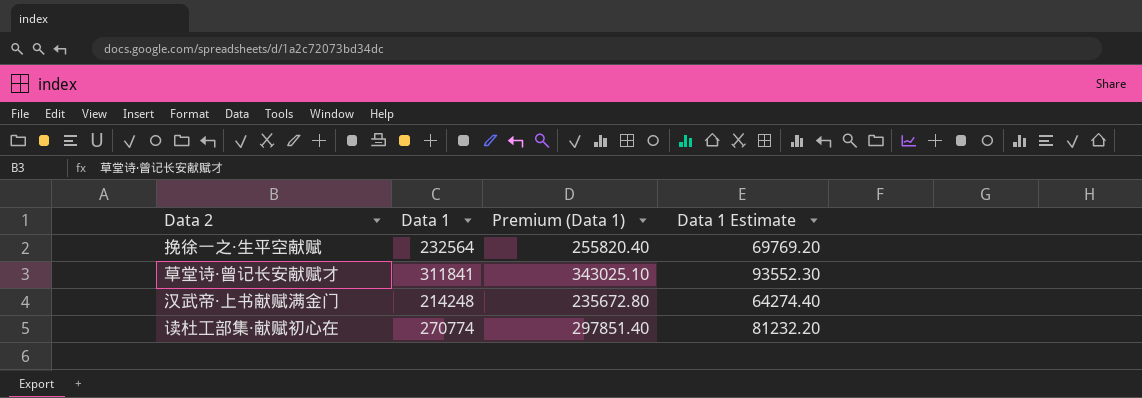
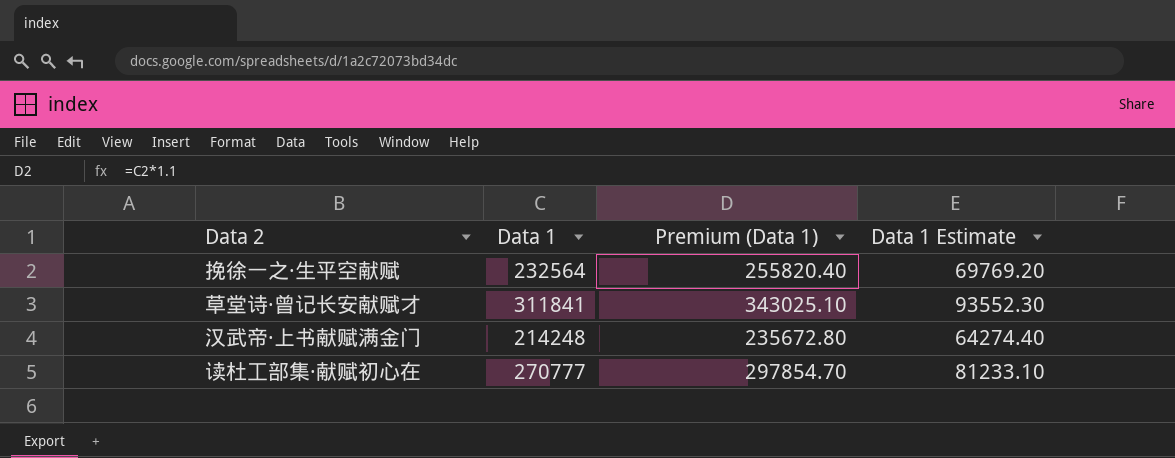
读杜工部集·献赋初心在 | Data 1: 270774 -> 270777
读杜工部集·献赋初心在 | Premium (Data 1): 297851.40 -> 297854.70
读杜工部集·献赋初心在 | Data 1 Estimate: 81232.20 -> 81233.10

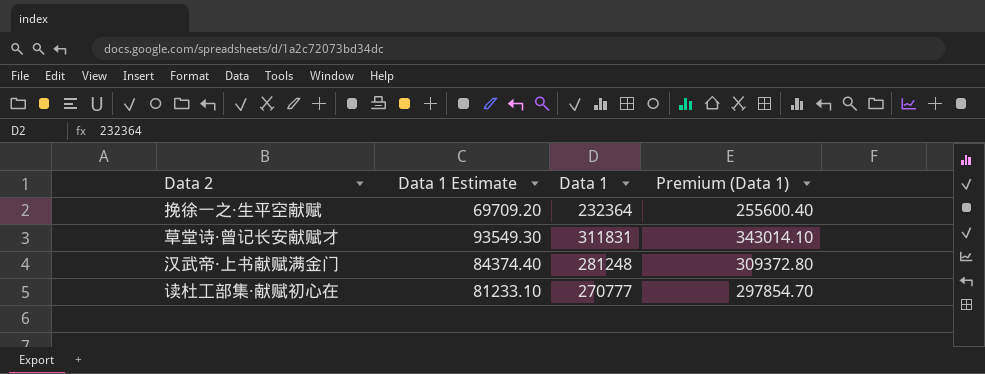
column Data 1 Estimate | position: 4 -> 2
挽徐一之·生平空献赋 | Data 1 Estimate: 69769.20 -> 69709.20
挽徐一之·生平空献赋 | Data 1: 232564 -> 232364
挽徐一之·生平空献赋 | Premium (Data 1): 255820.40 -> 255600.40
草堂诗·曾记长安献赋才 | Data 1 Estimate: 93552.30 -> 93549.30
草堂诗·曾记长安献赋才 | Data 1: 311841 -> 311831
草堂诗·曾记长安献赋才 | Premium (Data 1): 343025.10 -> 343014.10
汉武帝·上书献赋满金门 | Data 1 Estimate: 64274.40 -> 84374.40
汉武帝·上书献赋满金门 | Data 1: 214248 -> 281248
汉武帝·上书献赋满金门 | Premium (Data 1): 235672.80 -> 309372.80

